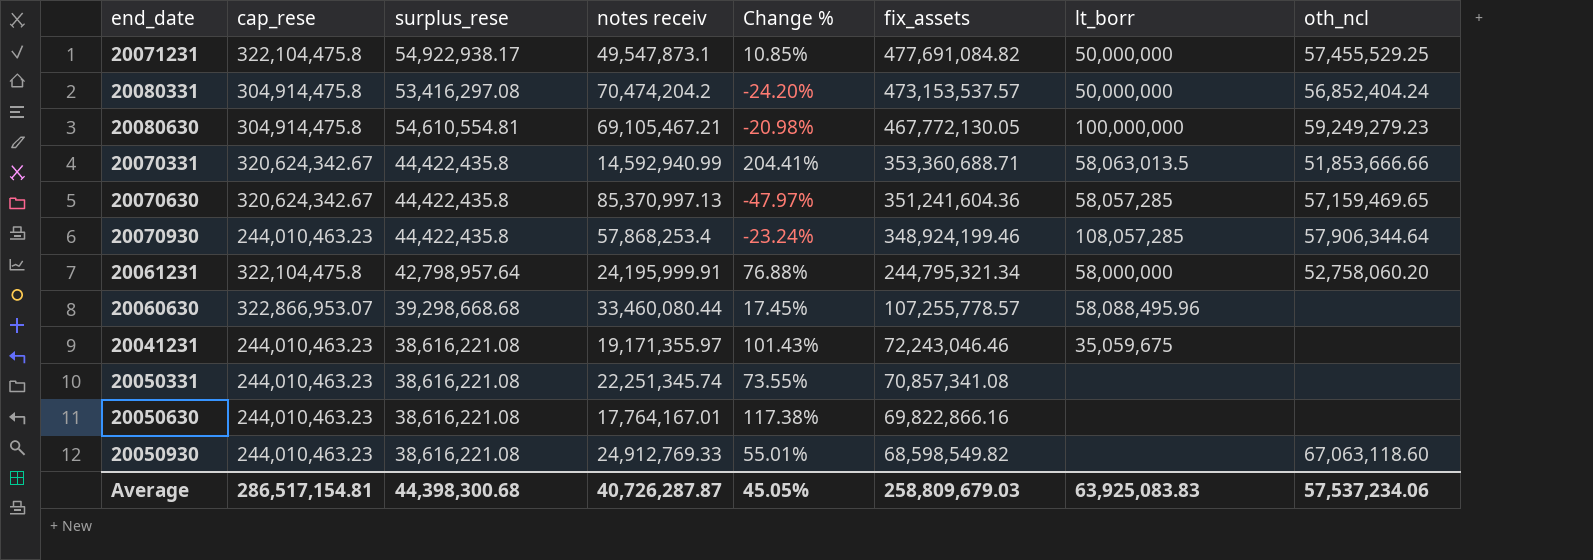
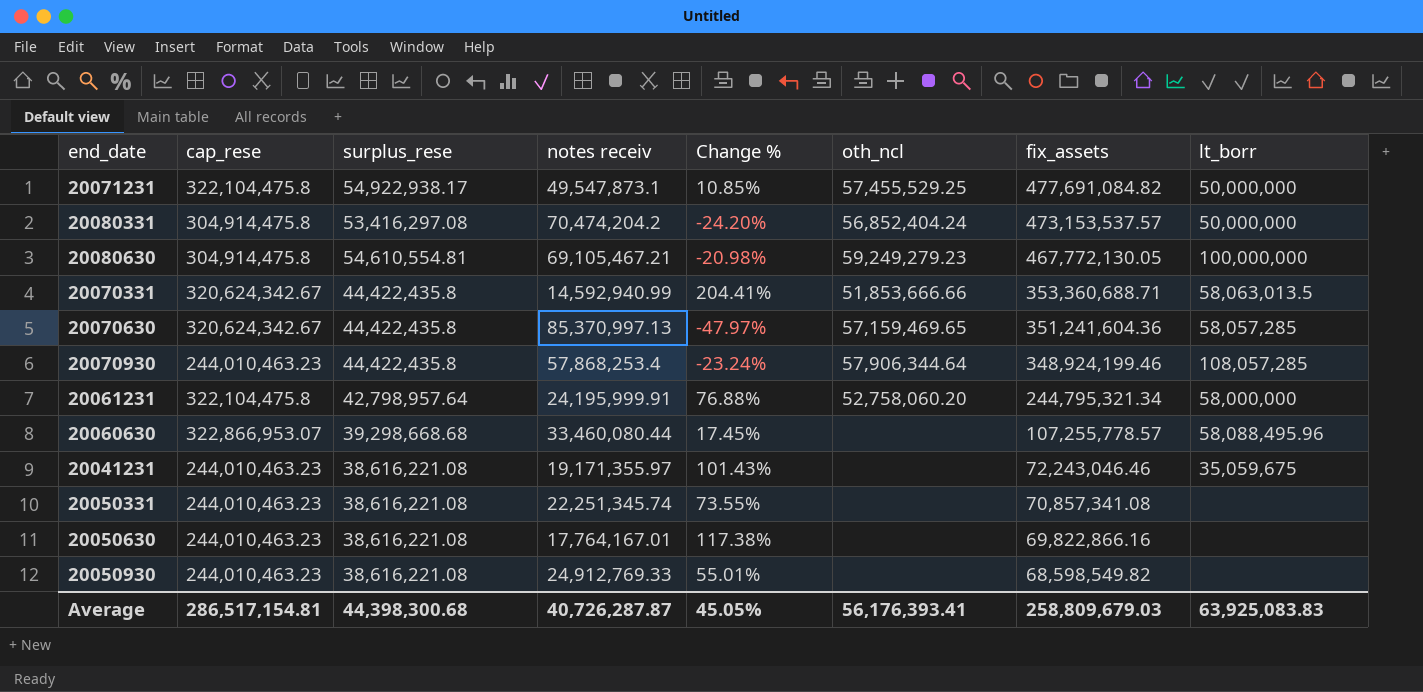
column oth_ncl | position: 8 -> 6
20050930 | oth_ncl: 67,063,118.60 -> none
Average | oth_ncl: 57,537,234.06 -> 56,176,393.41

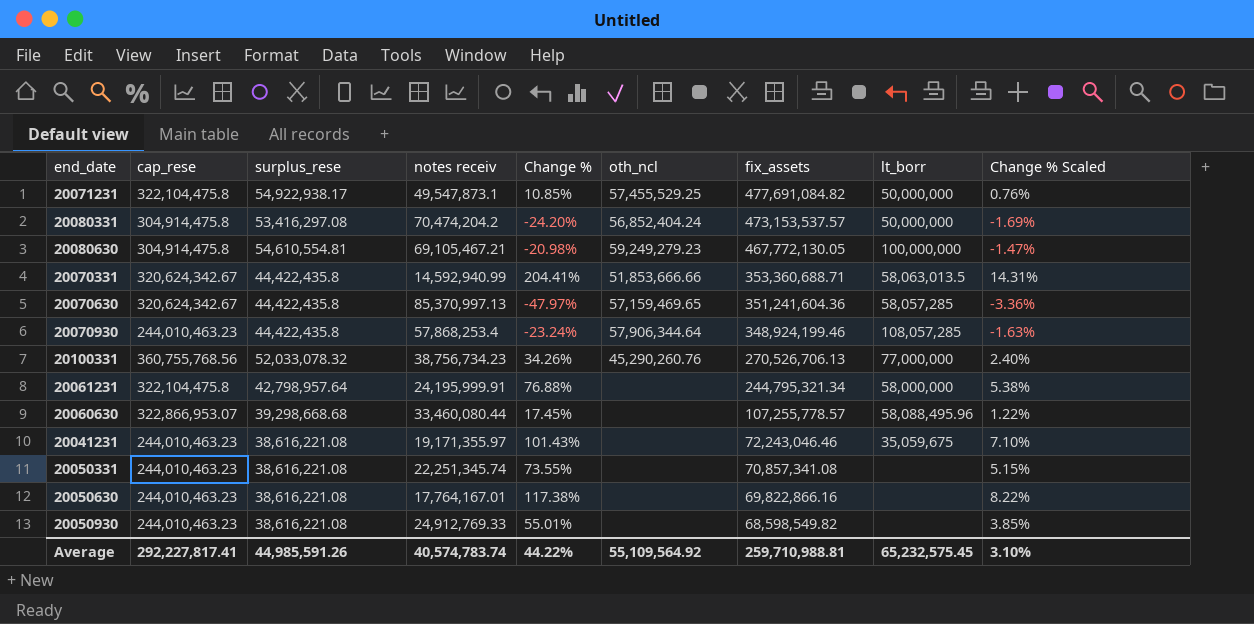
column Change % Scaled | formula: none -> [Change %] * 0.07
row 20100331: none -> 360,755,768.56 | 52,033,078.32 | 38,756,734.23 | 34.26% | 45,290,260.76 | 270,526,706.13 | 77,000,000 | 2.40%
20061231 | oth_ncl: 52,758,060.20 -> none
Average | cap_rese: 286,517,154.81 -> 292,227,817.41
Average | surplus_rese: 44,398,300.68 -> 44,985,591.26
Average | notes receiv: 40,726,287.87 -> 40,574,783.74
Average | Change %: 45.05% -> 44.22%
Average | oth_ncl: 56,176,393.41 -> 55,109,564.92
Average | fix_assets: 258,809,679.03 -> 259,710,988.81
Average | lt_borr: 63,925,083.83 -> 65,232,575.45

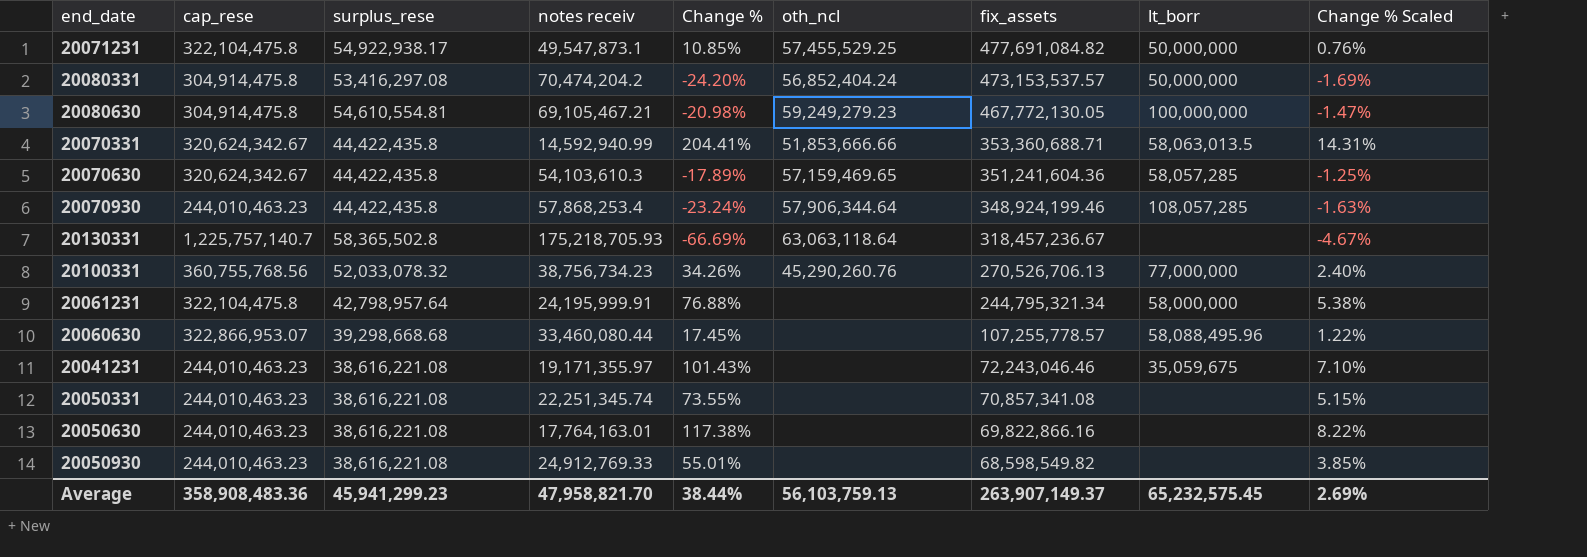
20070630 | notes receiv: 85,370,997.13 -> 54,103,610.3
20070630 | Change %: -47.97% -> -17.89%
20070630 | Change % Scaled: -3.36% -> -1.25%
row 20130331: none -> 1,225,757,140.7 | 58,365,502.8 | 175,218,705.93 | -66.69% | 63,063,118.64 | 318,457,236.67 | none | -4.67%
20050630 | notes receiv: 17,764,167.01 -> 17,764,163.01
Average | cap_rese: 292,227,817.41 -> 358,908,483.36
Average | surplus_rese: 44,985,591.26 -> 45,941,299.23
Average | notes receiv: 40,574,783.74 -> 47,958,821.70
Average | Change %: 44.22% -> 38.44%
Average | oth_ncl: 55,109,564.92 -> 56,103,759.13
Average | fix_assets: 259,710,988.81 -> 263,907,149.37
Average | Change % Scaled: 3.10% -> 2.69%

